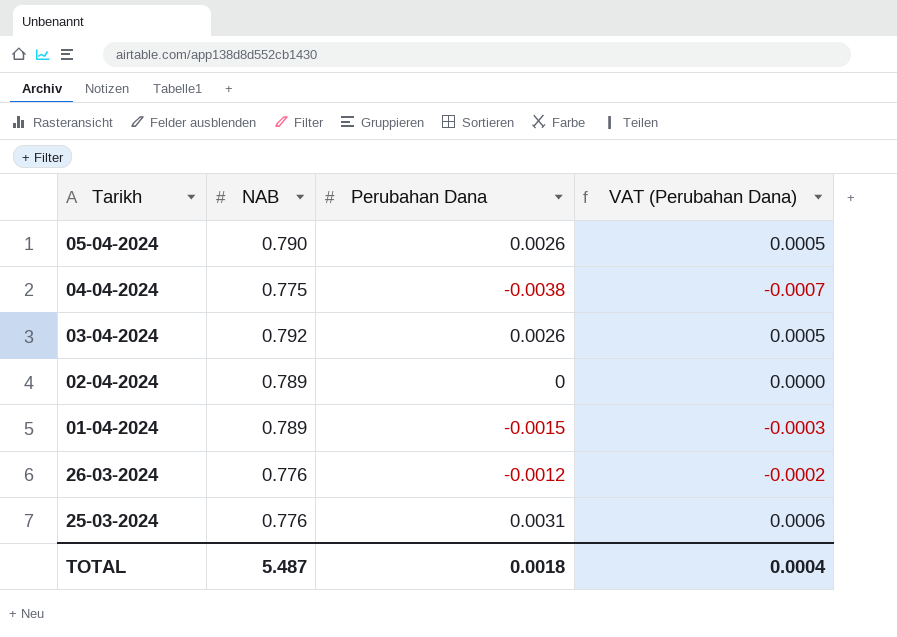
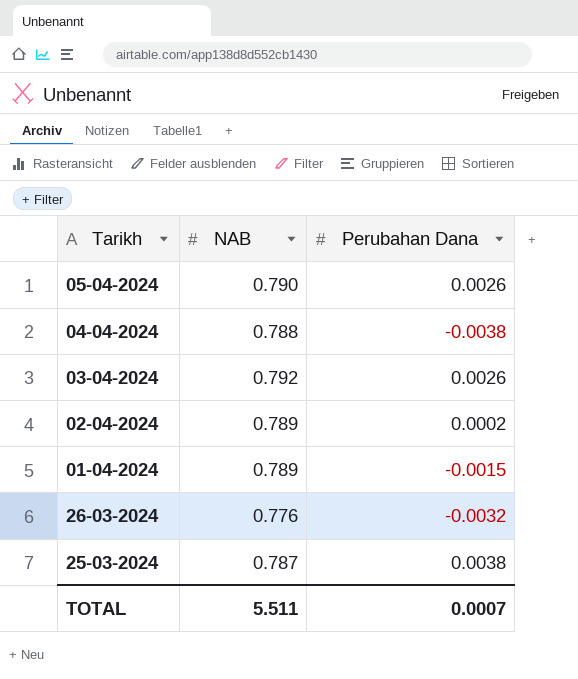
column VAT (Perubahan Dana) | formula: [Perubahan Dana] * 0.18 -> none
04-04-2024 | NAB: 0.775 -> 0.788
02-04-2024 | Perubahan Dana: 0 -> 0.0002
26-03-2024 | Perubahan Dana: -0.0012 -> -0.0032
25-03-2024 | NAB: 0.776 -> 0.787
25-03-2024 | Perubahan Dana: 0.0031 -> 0.0038
TOTAL | NAB: 5.487 -> 5.511
TOTAL | Perubahan Dana: 0.0018 -> 0.0007

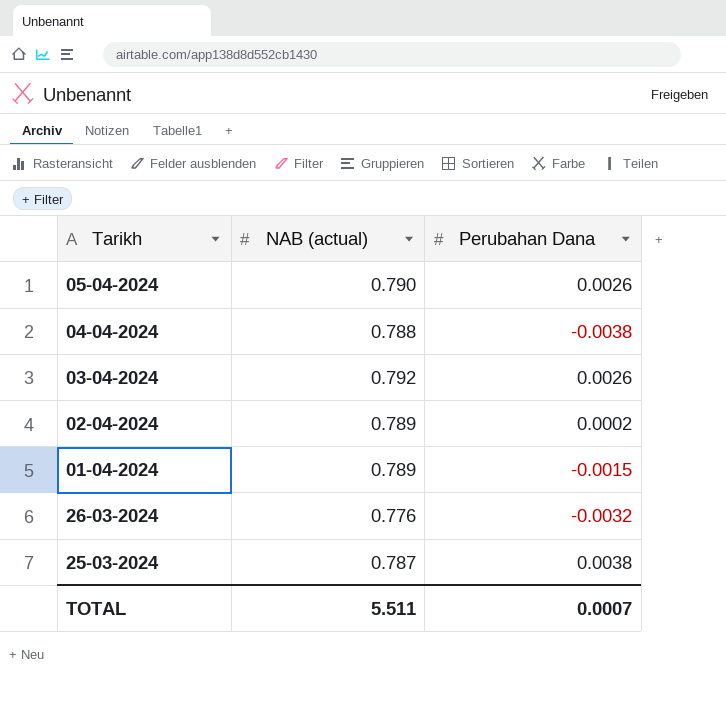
column name: NAB -> NAB (actual)

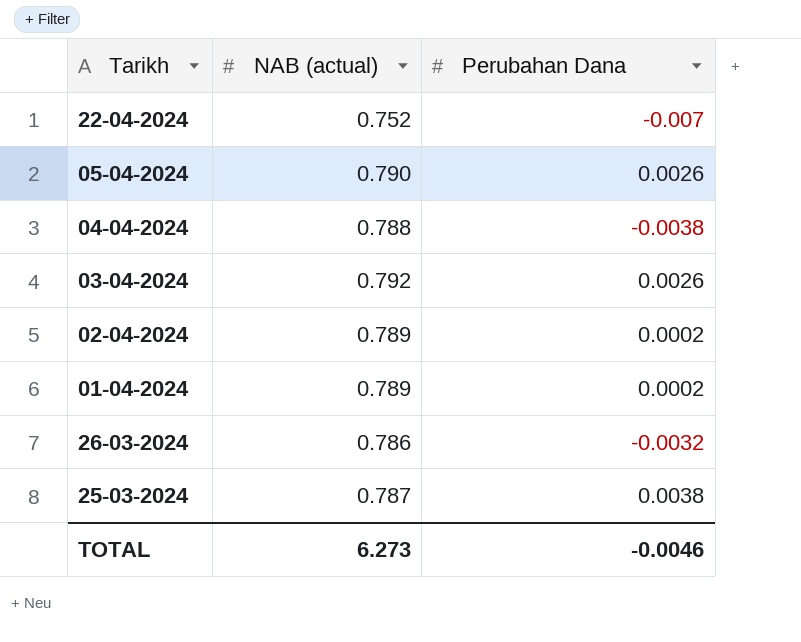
row 22-04-2024: none -> 0.752 | -0.007
01-04-2024 | Perubahan Dana: -0.0015 -> 0.0002
26-03-2024 | NAB (actual): 0.776 -> 0.786
TOTAL | NAB (actual): 5.511 -> 6.273
TOTAL | Perubahan Dana: 0.0007 -> -0.0046

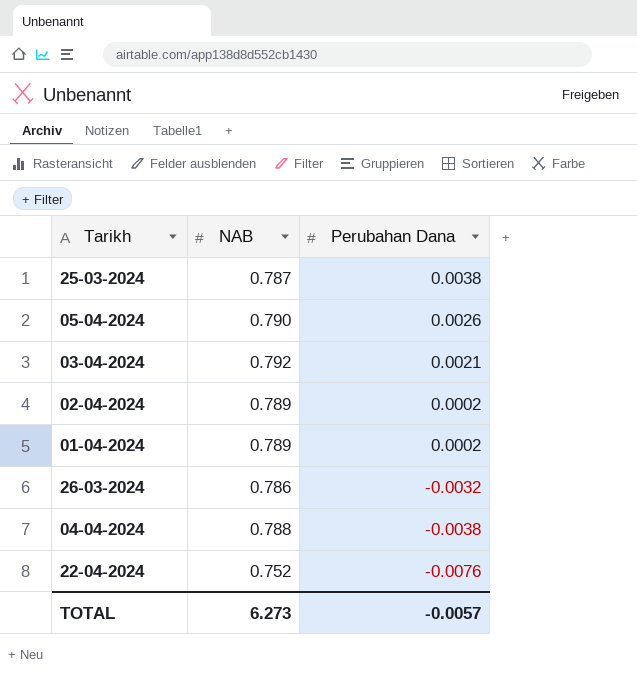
row order: Tarikh descending -> Perubahan Dana descending
column name: NAB (actual) -> NAB
03-04-2024 | Perubahan Dana: 0.0026 -> 0.0021
22-04-2024 | Perubahan Dana: -0.007 -> -0.0076
TOTAL | Perubahan Dana: -0.0046 -> -0.0057

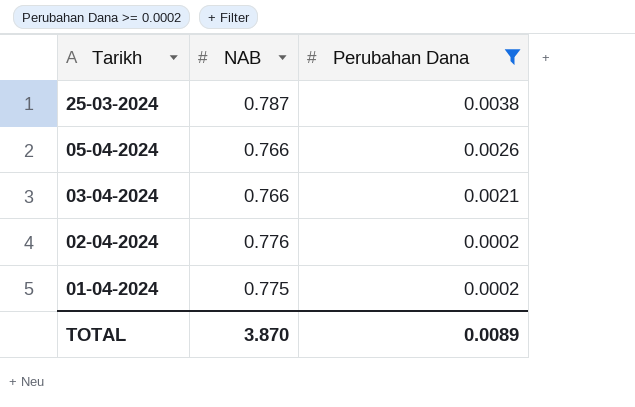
filter: none -> Perubahan Dana >= 0.0002
05-04-2024 | NAB: 0.790 -> 0.766
03-04-2024 | NAB: 0.792 -> 0.766
02-04-2024 | NAB: 0.789 -> 0.776
01-04-2024 | NAB: 0.789 -> 0.775
TOTAL | NAB: 6.273 -> 3.870
TOTAL | Perubahan Dana: -0.0057 -> 0.0089

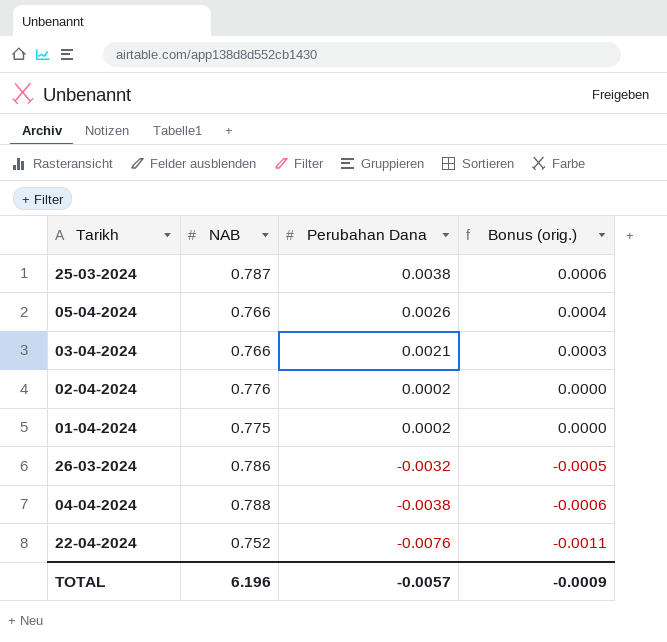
filter: Perubahan Dana >= 0.0002 -> none
column Bonus (orig.) | formula: none -> [Perubahan Dana] * 0.15
TOTAL | NAB: 3.870 -> 6.196
TOTAL | Perubahan Dana: 0.0089 -> -0.0057

